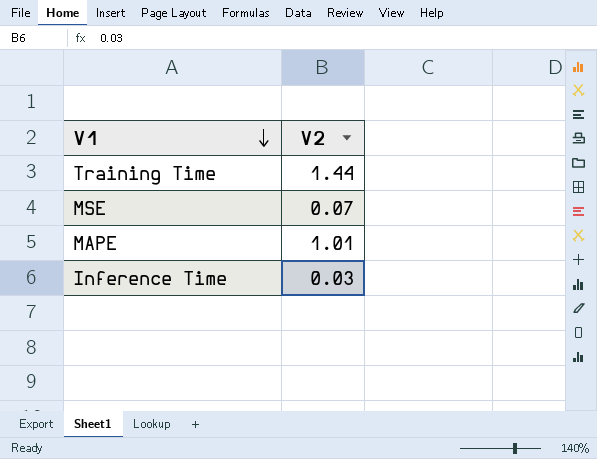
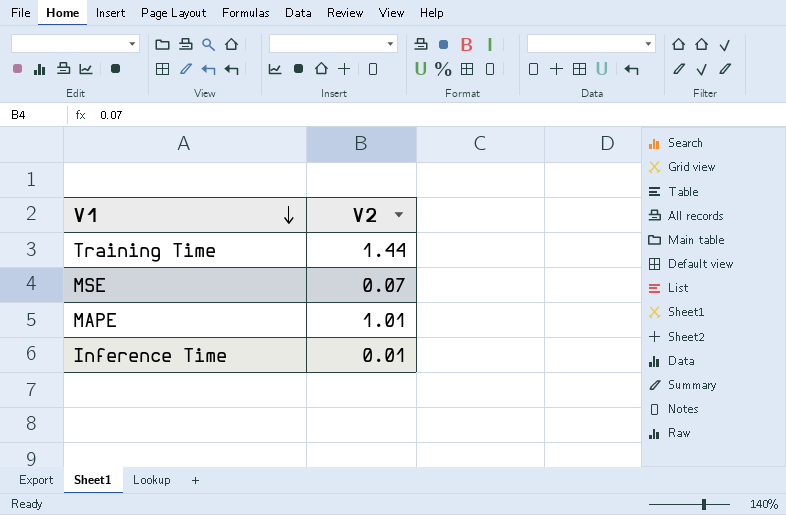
Inference Time | V2: 0.03 -> 0.01

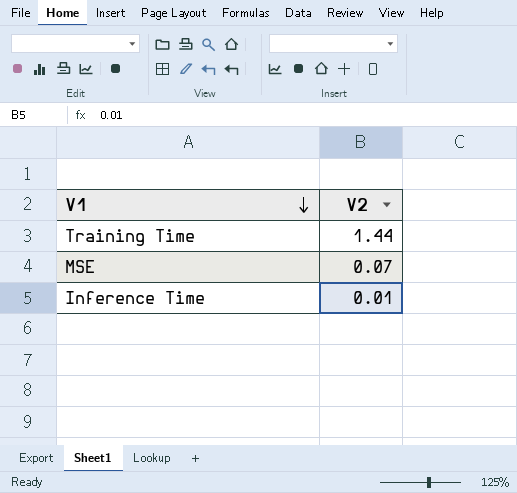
row MAPE: 1.01 -> none

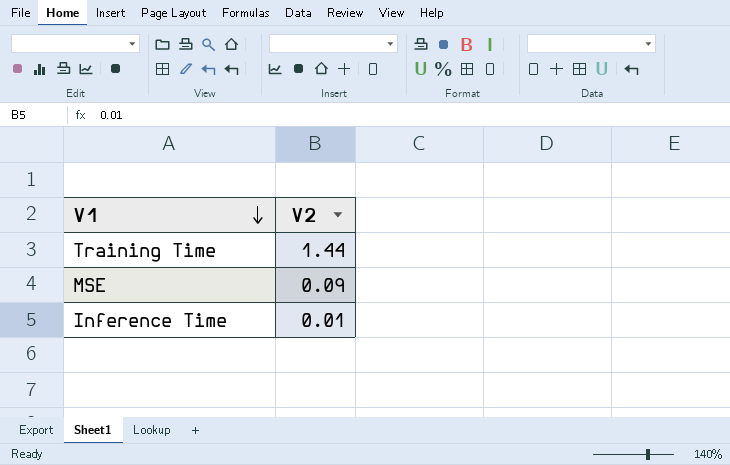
MSE | V2: 0.07 -> 0.09

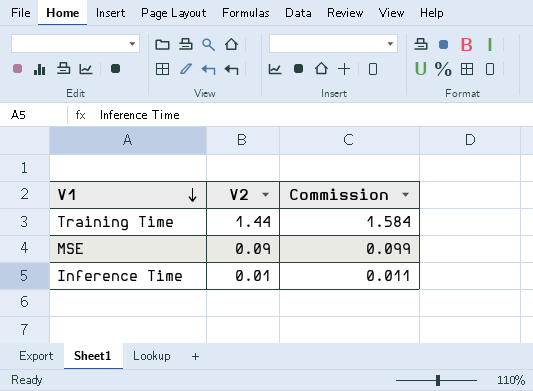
column Commission | formula: none -> [V2] * 1.1

